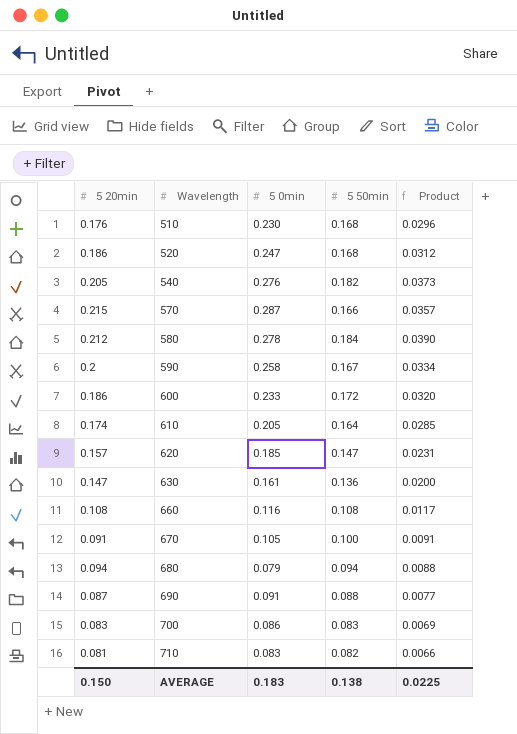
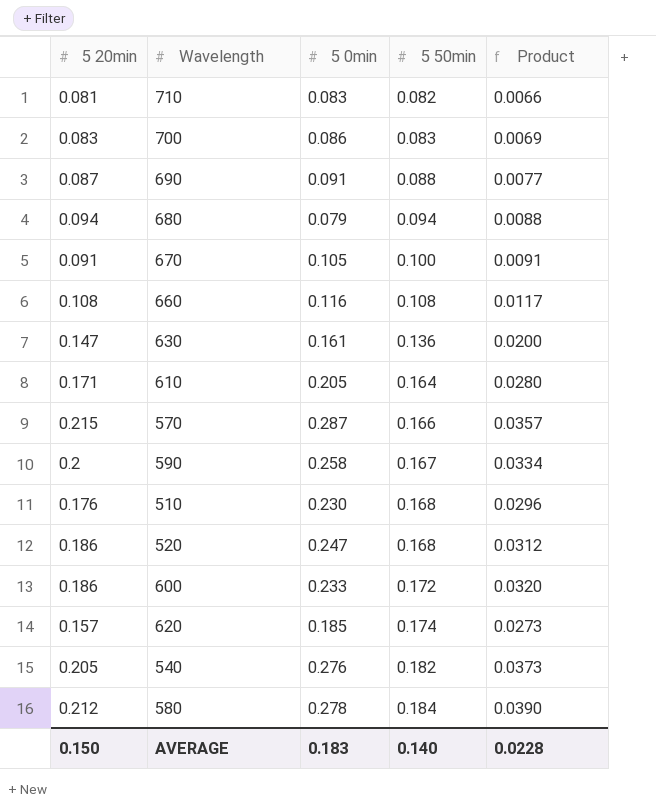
row order: Wavelength ascending -> 5 50min ascending
610 | 5 20min: 0.174 -> 0.171
610 | Product: 0.0285 -> 0.0280
620 | 5 50min: 0.147 -> 0.174
620 | Product: 0.0231 -> 0.0273
AVERAGE | 5 50min: 0.138 -> 0.140
AVERAGE | Product: 0.0225 -> 0.0228

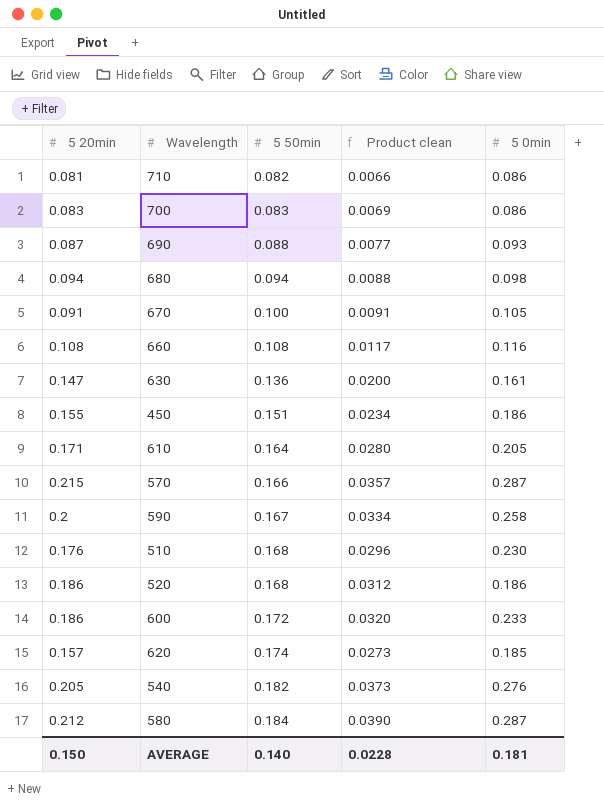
column name: Product -> Product clean
column 5 0min | position: 3 -> 5
710 | 5 0min: 0.083 -> 0.086
690 | 5 0min: 0.091 -> 0.093
680 | 5 0min: 0.079 -> 0.098
row 450: none -> 0.155 | 0.151 | 0.0234 | 0.186
520 | 5 0min: 0.247 -> 0.186
580 | 5 0min: 0.278 -> 0.287
AVERAGE | 5 0min: 0.183 -> 0.181

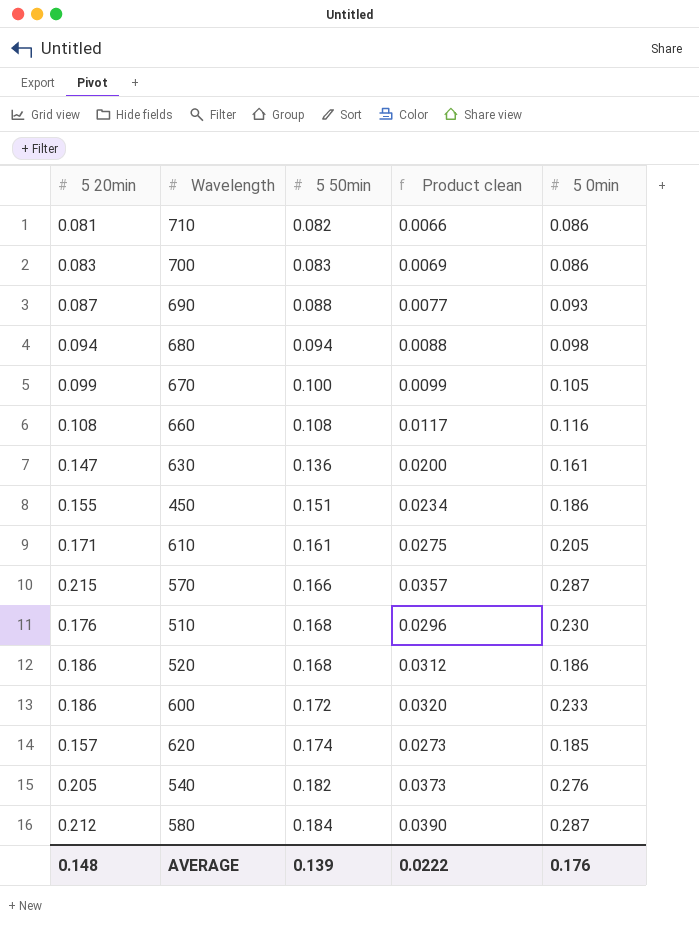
row 590: 0.2 | 0.167 | 0.0334 | 0.258 -> none
670 | 5 20min: 0.091 -> 0.099
670 | Product clean: 0.0091 -> 0.0099
610 | 5 50min: 0.164 -> 0.161
610 | Product clean: 0.0280 -> 0.0275
AVERAGE | 5 20min: 0.150 -> 0.148
AVERAGE | 5 50min: 0.140 -> 0.139
AVERAGE | Product clean: 0.0228 -> 0.0222
AVERAGE | 5 0min: 0.181 -> 0.176

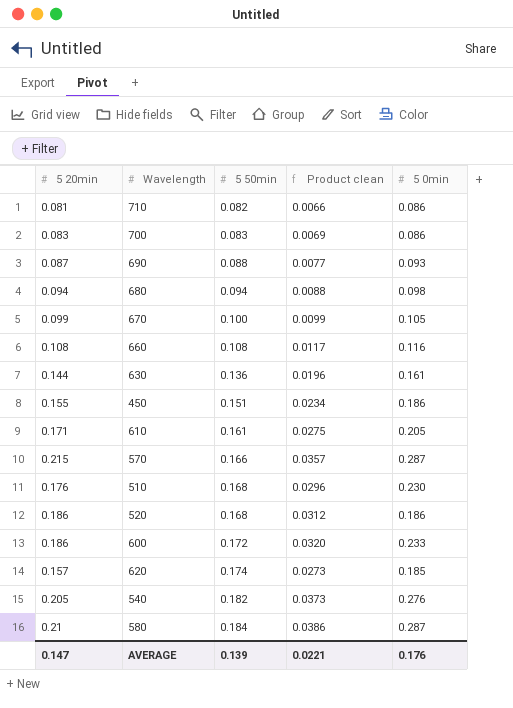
630 | 5 20min: 0.147 -> 0.144
630 | Product clean: 0.0200 -> 0.0196
580 | 5 20min: 0.212 -> 0.21
580 | Product clean: 0.0390 -> 0.0386
AVERAGE | 5 20min: 0.148 -> 0.147
AVERAGE | Product clean: 0.0222 -> 0.0221

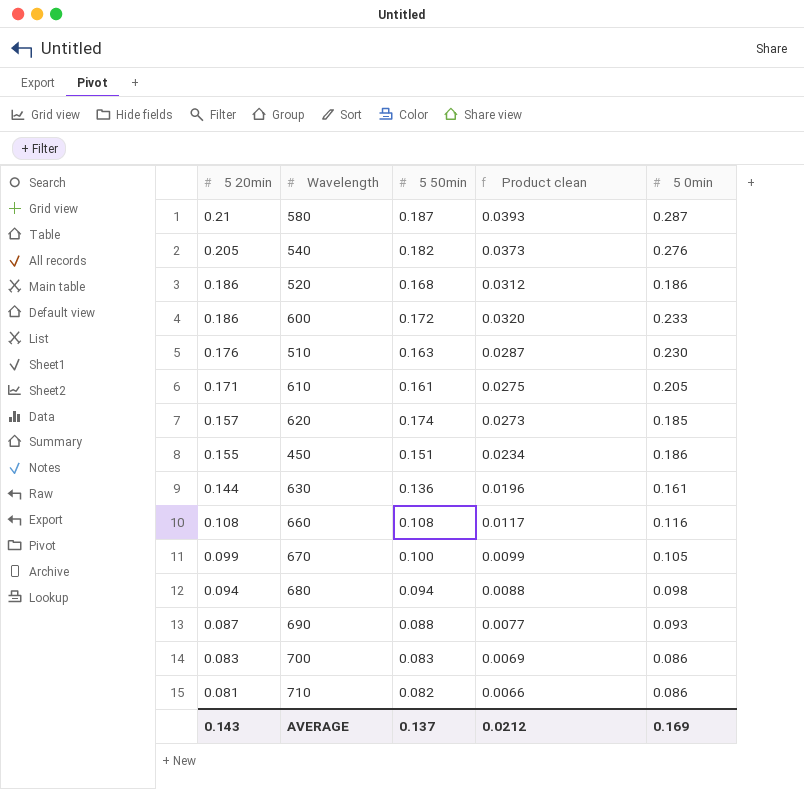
row order: 5 50min ascending -> 5 20min descending
row 570: 0.215 | 0.166 | 0.0357 | 0.287 -> none
580 | 5 50min: 0.184 -> 0.187
580 | Product clean: 0.0386 -> 0.0393
510 | 5 50min: 0.168 -> 0.163
510 | Product clean: 0.0296 -> 0.0287
AVERAGE | 5 20min: 0.147 -> 0.143
AVERAGE | 5 50min: 0.139 -> 0.137
AVERAGE | Product clean: 0.0221 -> 0.0212
AVERAGE | 5 0min: 0.176 -> 0.169

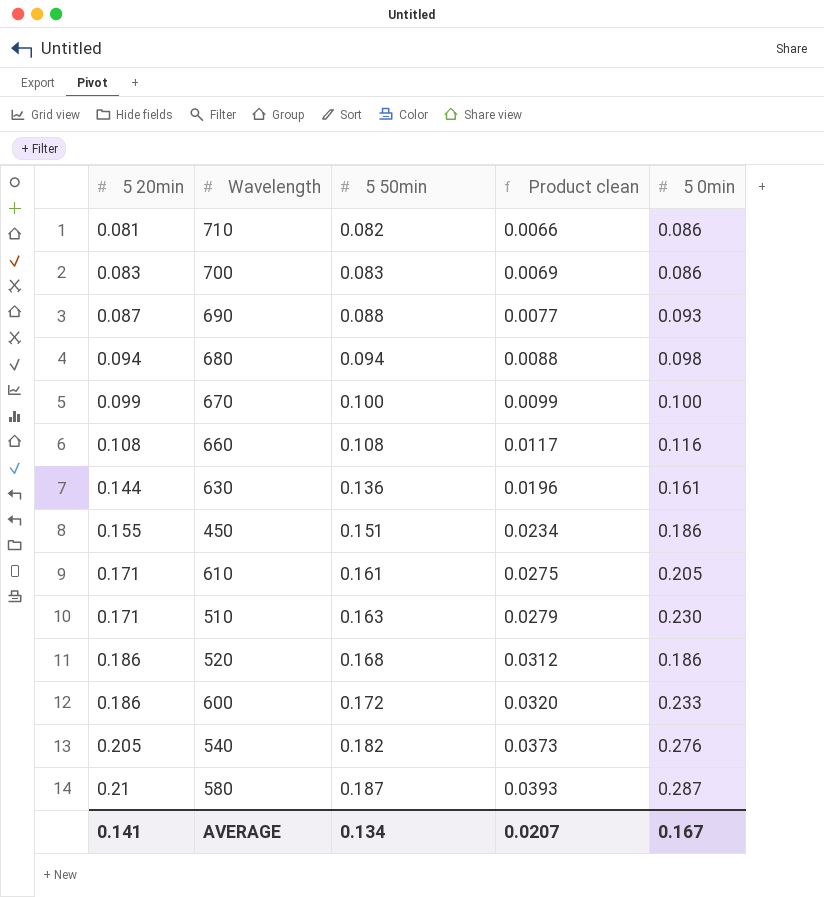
row order: 5 20min descending -> 5 20min ascending
row 620: 0.157 | 0.174 | 0.0273 | 0.185 -> none
670 | 5 0min: 0.105 -> 0.100
510 | 5 20min: 0.176 -> 0.171
510 | Product clean: 0.0287 -> 0.0279
AVERAGE | 5 20min: 0.143 -> 0.141
AVERAGE | 5 50min: 0.137 -> 0.134
AVERAGE | Product clean: 0.0212 -> 0.0207
AVERAGE | 5 0min: 0.169 -> 0.167

